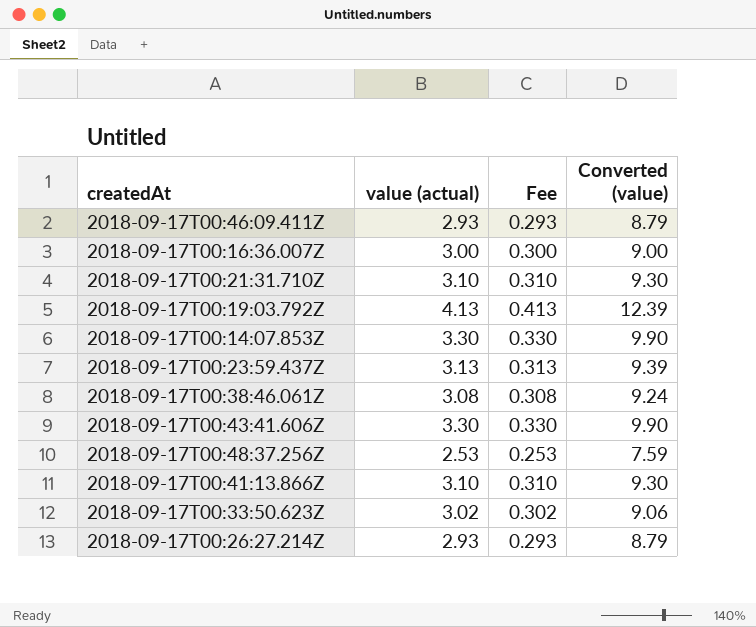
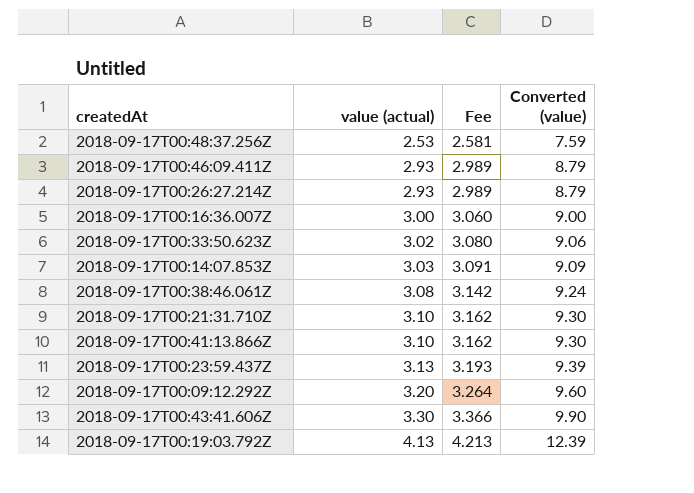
row order: none -> value (actual) ascending
column Fee | formula: [value (actual)] * 0.1 -> [value (actual)] * 1.02
2018-09-17T00:14:07.853Z | value (actual): 3.30 -> 3.03
2018-09-17T00:14:07.853Z | Converted (value): 9.90 -> 9.09
row 2018-09-17T00:09:12.292Z: none -> 3.20 | 3.264 | 9.60

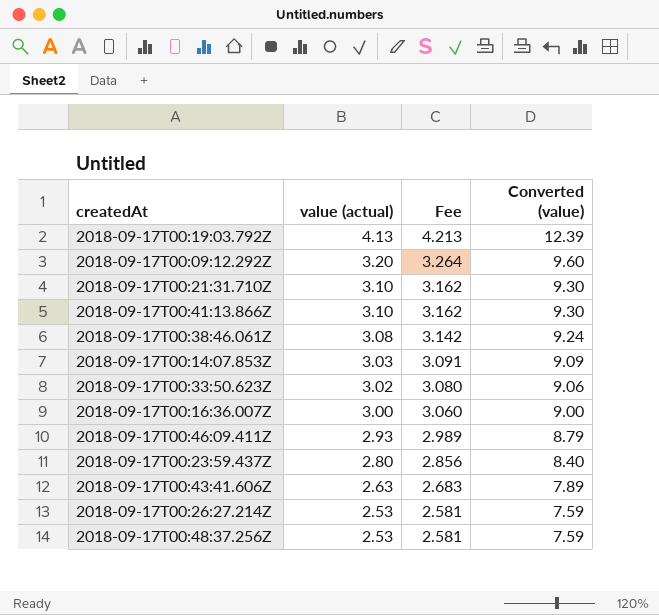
row order: value (actual) ascending -> value (actual) descending
2018-09-17T00:23:59.437Z | value (actual): 3.13 -> 2.80
2018-09-17T00:23:59.437Z | Fee: 3.193 -> 2.856
2018-09-17T00:23:59.437Z | Converted (value): 9.39 -> 8.40
2018-09-17T00:43:41.606Z | value (actual): 3.30 -> 2.63
2018-09-17T00:43:41.606Z | Fee: 3.366 -> 2.683
2018-09-17T00:43:41.606Z | Converted (value): 9.90 -> 7.89
2018-09-17T00:26:27.214Z | value (actual): 2.93 -> 2.53
2018-09-17T00:26:27.214Z | Fee: 2.989 -> 2.581
2018-09-17T00:26:27.214Z | Converted (value): 8.79 -> 7.59

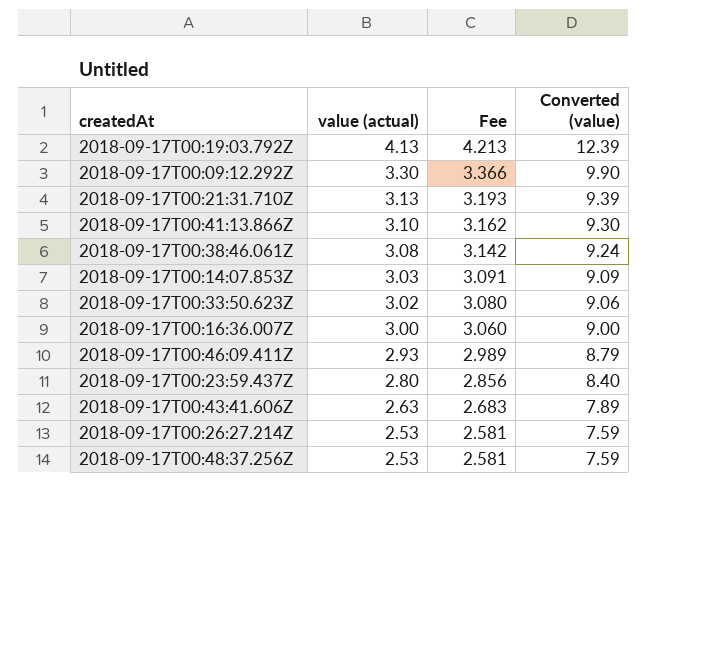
2018-09-17T00:09:12.292Z | value (actual): 3.20 -> 3.30
2018-09-17T00:09:12.292Z | Fee: 3.264 -> 3.366
2018-09-17T00:09:12.292Z | Converted (value): 9.60 -> 9.90
2018-09-17T00:21:31.710Z | value (actual): 3.10 -> 3.13
2018-09-17T00:21:31.710Z | Fee: 3.162 -> 3.193
2018-09-17T00:21:31.710Z | Converted (value): 9.30 -> 9.39

